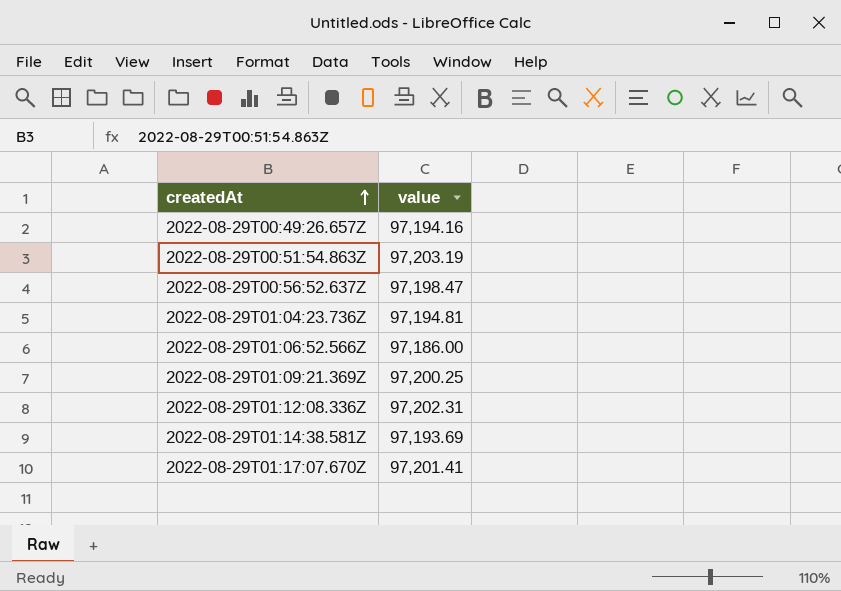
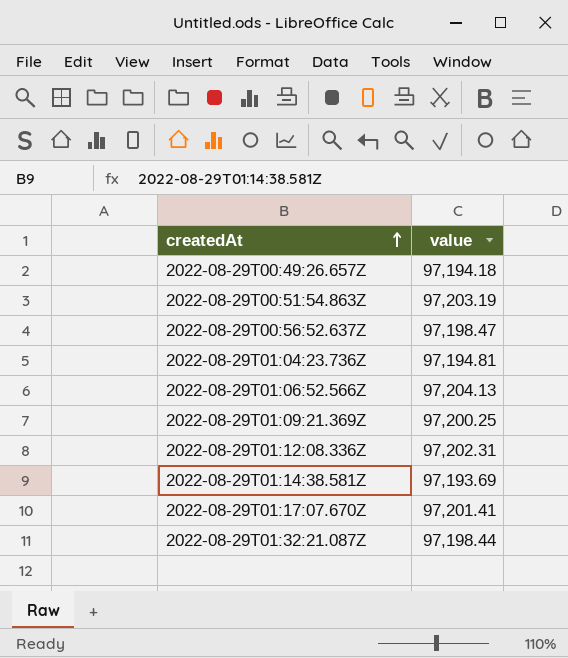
2022-08-29T00:49:26.657Z | value: 97,194.16 -> 97,194.18
2022-08-29T01:06:52.566Z | value: 97,186.00 -> 97,204.13
row 2022-08-29T01:32:21.087Z: none -> 97,198.44

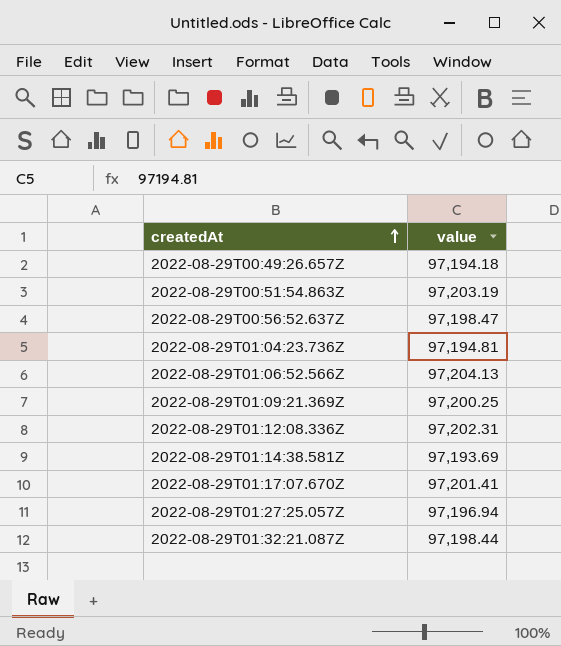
row 2022-08-29T01:27:25.057Z: none -> 97,196.94

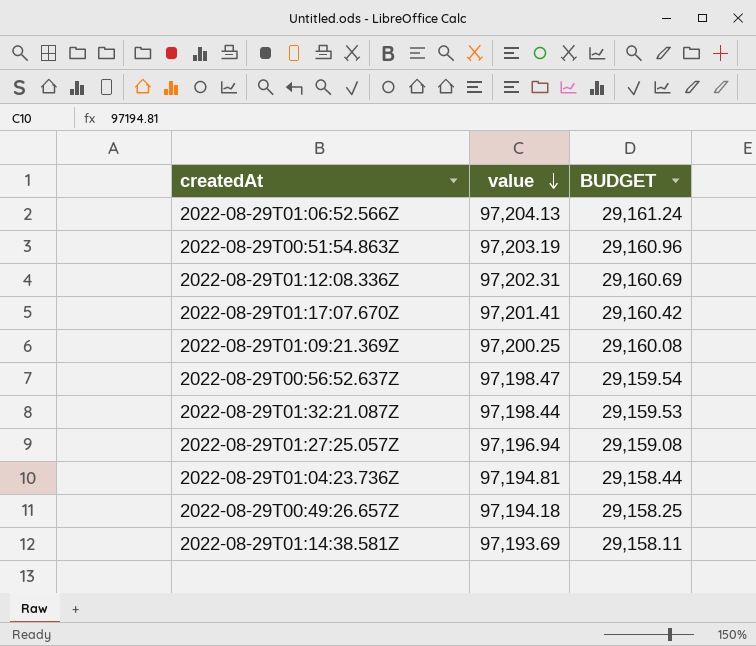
row order: createdAt ascending -> value descending
column BUDGET | formula: none -> [value] * 0.3

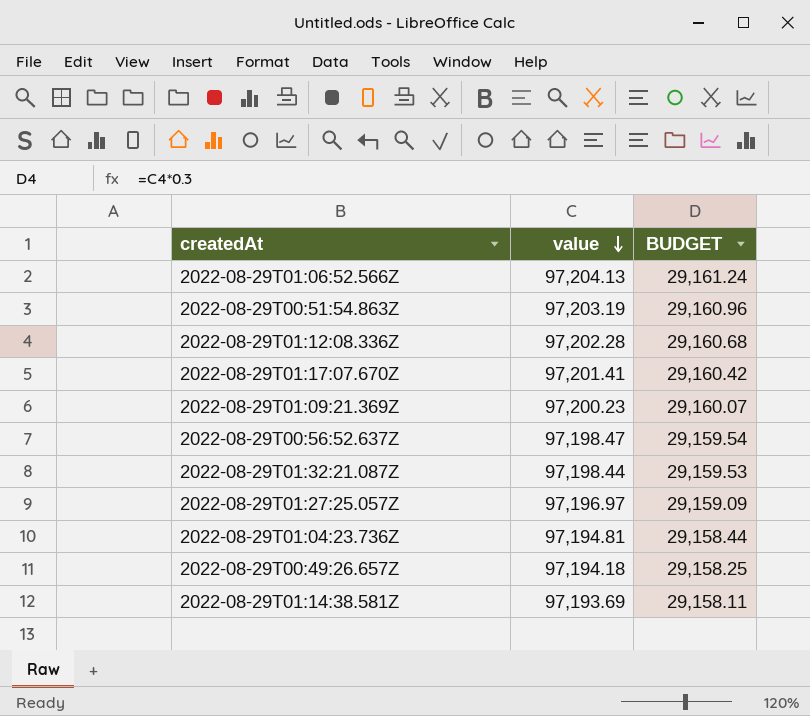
2022-08-29T01:12:08.336Z | value: 97,202.31 -> 97,202.28
2022-08-29T01:12:08.336Z | BUDGET: 29,160.69 -> 29,160.68
2022-08-29T01:09:21.369Z | value: 97,200.25 -> 97,200.23
2022-08-29T01:09:21.369Z | BUDGET: 29,160.08 -> 29,160.07
2022-08-29T01:27:25.057Z | value: 97,196.94 -> 97,196.97
2022-08-29T01:27:25.057Z | BUDGET: 29,159.08 -> 29,159.09

